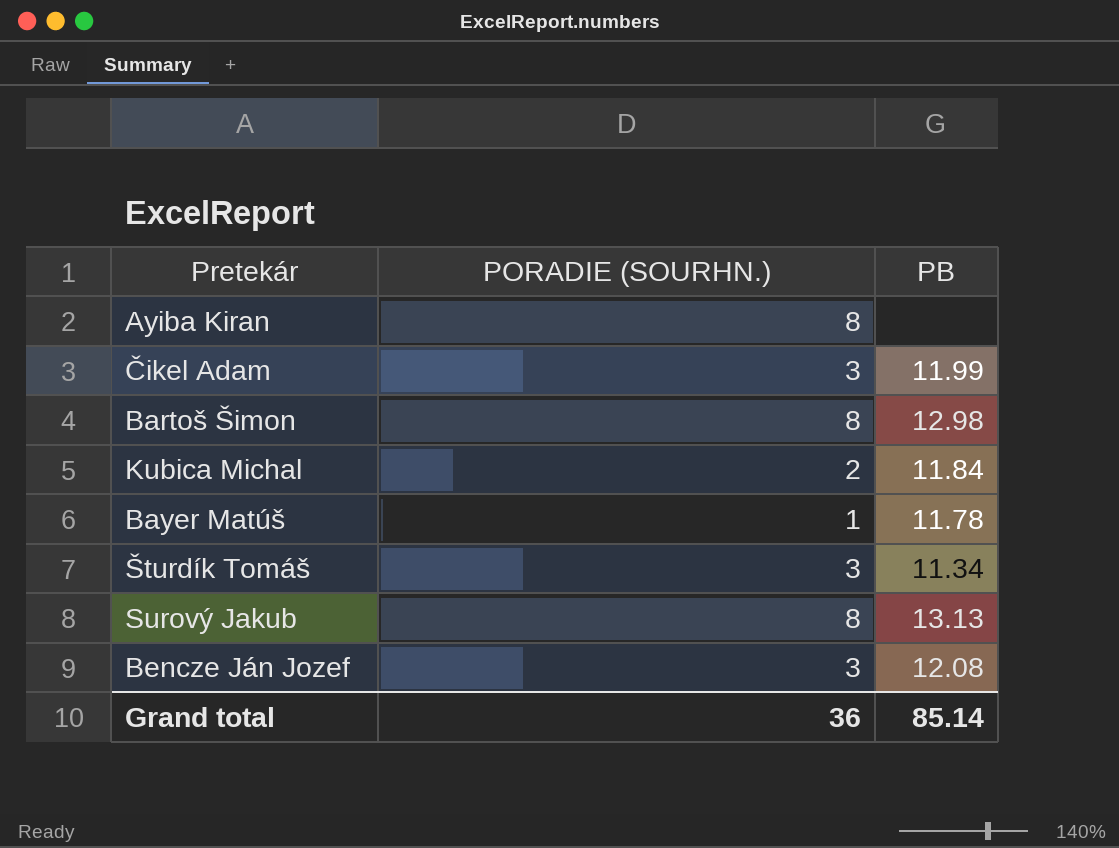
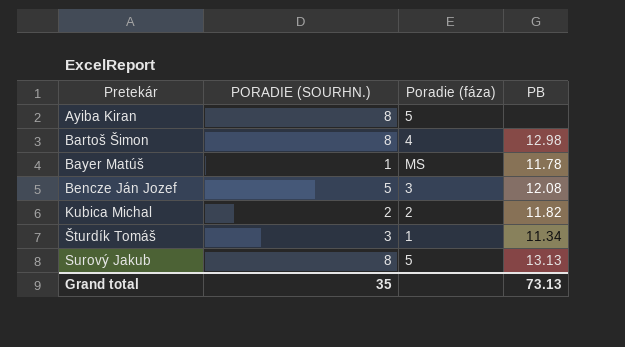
row order: none -> Pretekár ascending
column Poradie (fáza) | position: none -> 3
row Čikel Adam: 3 | 11.99 -> none
Bencze Ján Jozef | PORADIE (SOURHN.): 3 -> 5
Kubica Michal | PB: 11.84 -> 11.82
Grand total | PORADIE (SOURHN.): 36 -> 35
Grand total | PB: 85.14 -> 73.13

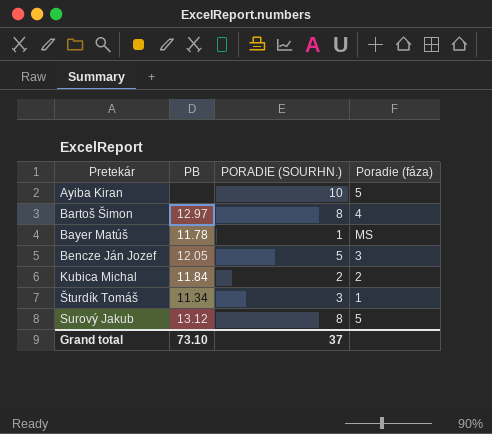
column PB | position: 4 -> 2
Ayiba Kiran | PORADIE (SOURHN.): 8 -> 10
Bartoš Šimon | PB: 12.98 -> 12.97
Bencze Ján Jozef | PB: 12.08 -> 12.05
Kubica Michal | PB: 11.82 -> 11.84
Surový Jakub | PB: 13.13 -> 13.12
Grand total | PB: 73.13 -> 73.10
Grand total | PORADIE (SOURHN.): 35 -> 37

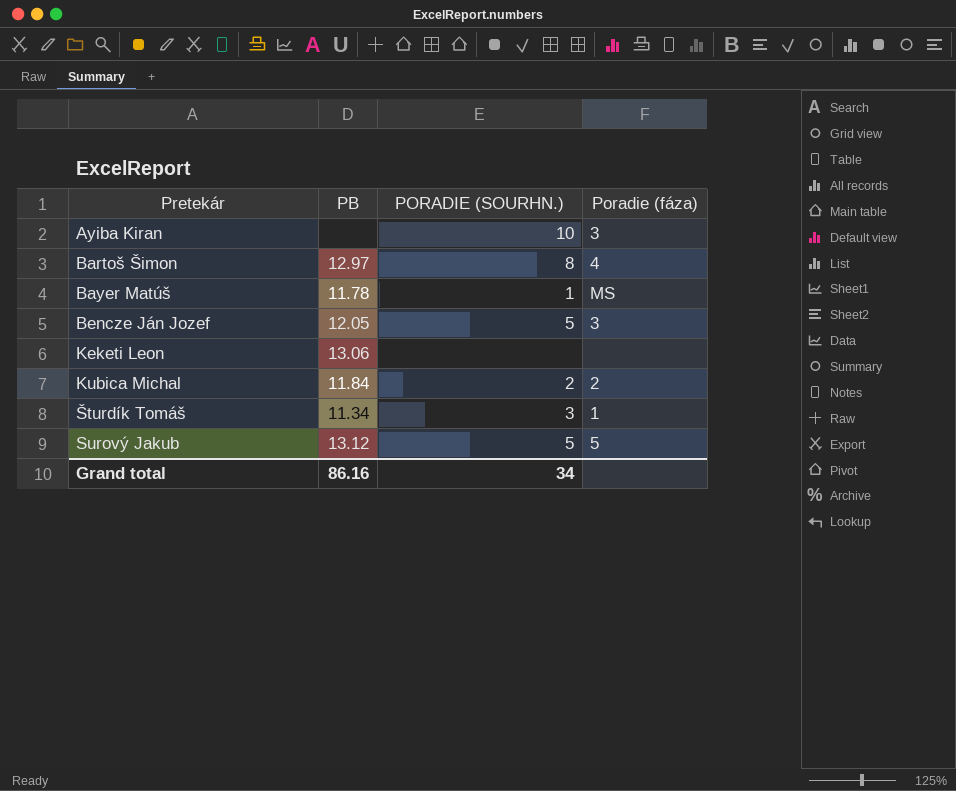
Ayiba Kiran | Poradie (fáza): 5 -> 3
row Keketi Leon: none -> 13.06 | none | none
Surový Jakub | PORADIE (SOURHN.): 8 -> 5
Grand total | PB: 73.10 -> 86.16
Grand total | PORADIE (SOURHN.): 37 -> 34

